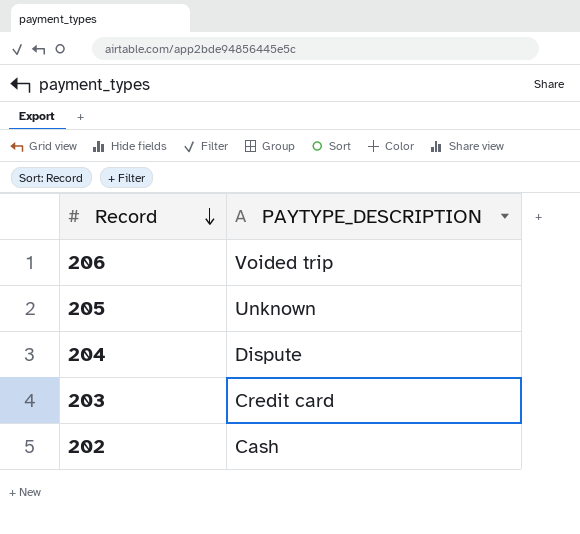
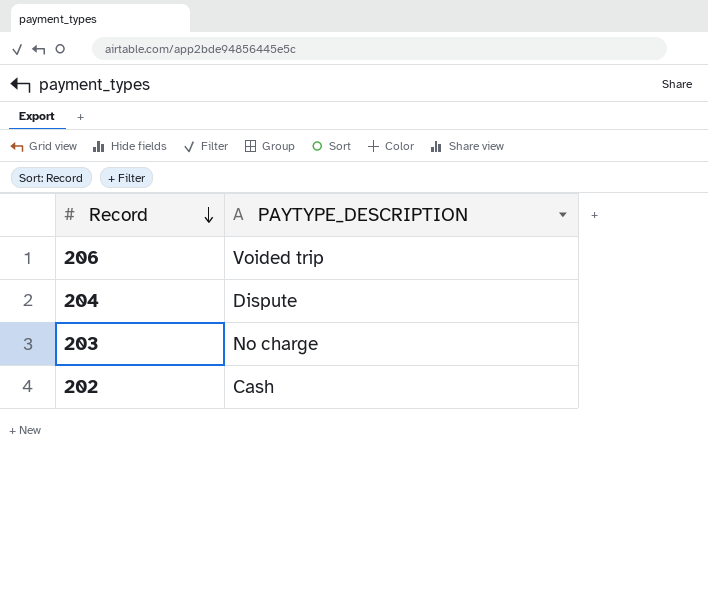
row 205: Unknown -> none
203 | PAYTYPE_DESCRIPTION: Credit card -> No charge

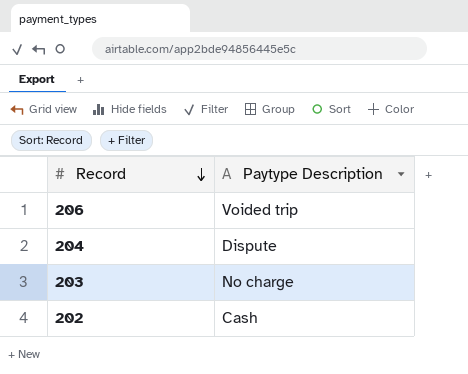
column name: PAYTYPE_DESCRIPTION -> Paytype Description

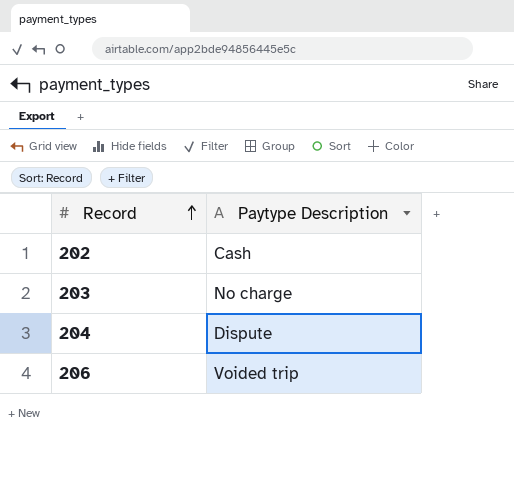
row order: Record descending -> Record ascending

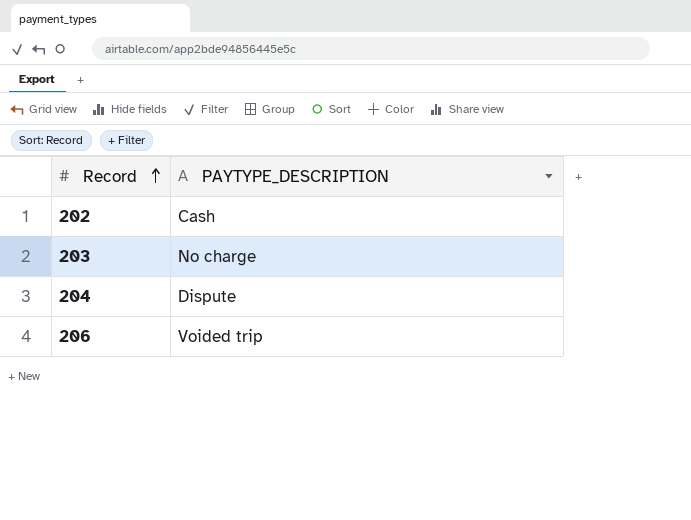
column name: Paytype Description -> PAYTYPE_DESCRIPTION

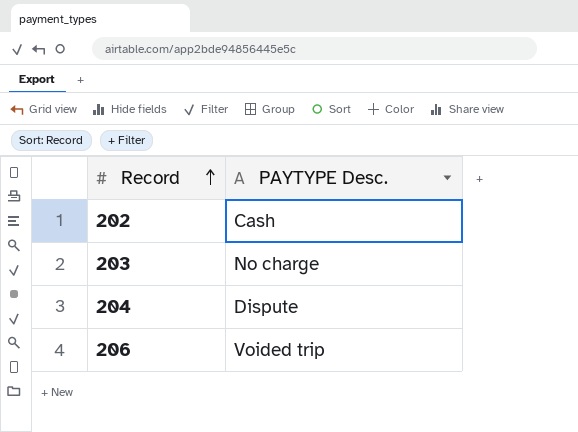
column name: PAYTYPE_DESCRIPTION -> PAYTYPE Desc.

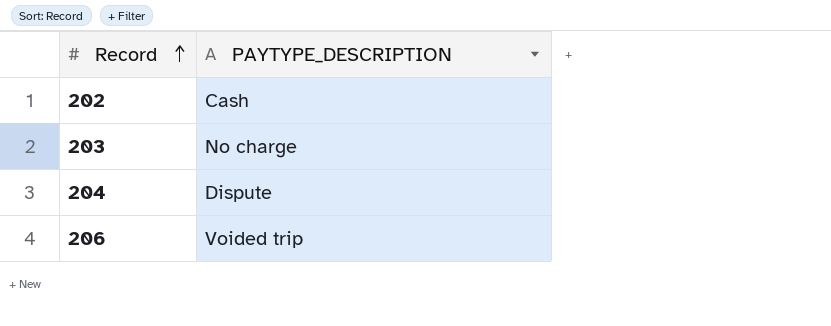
column name: PAYTYPE Desc. -> PAYTYPE_DESCRIPTION

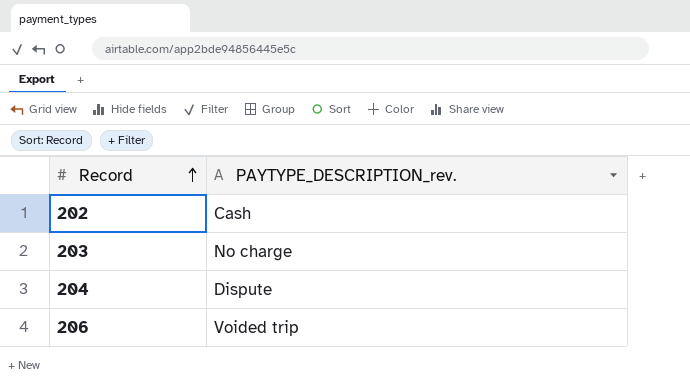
column name: PAYTYPE_DESCRIPTION -> PAYTYPE_DESCRIPTION_rev.

